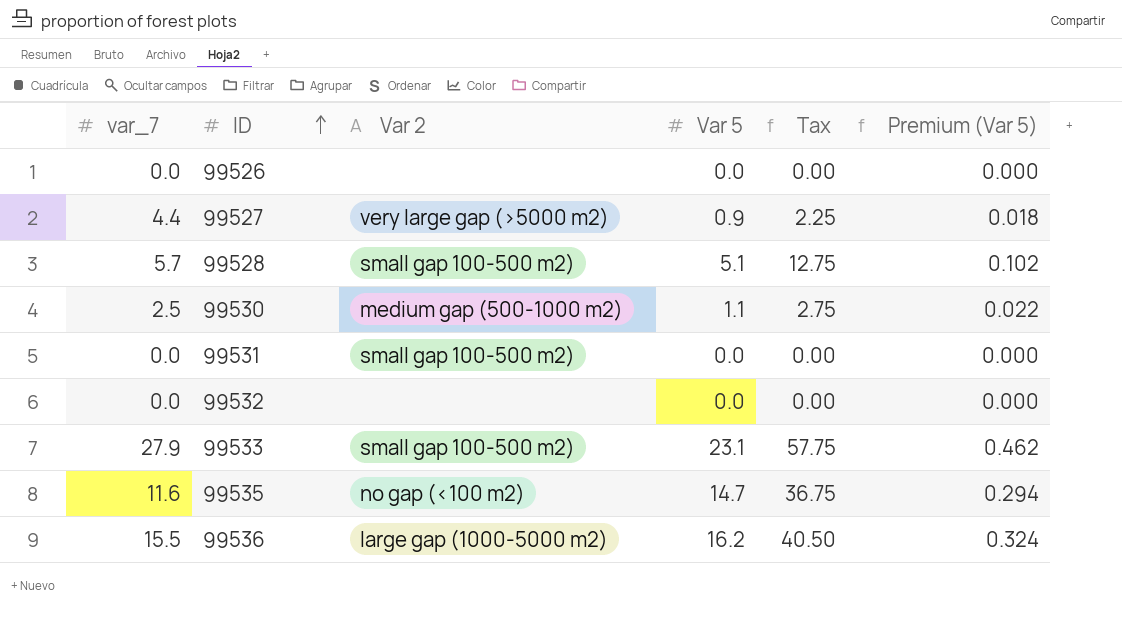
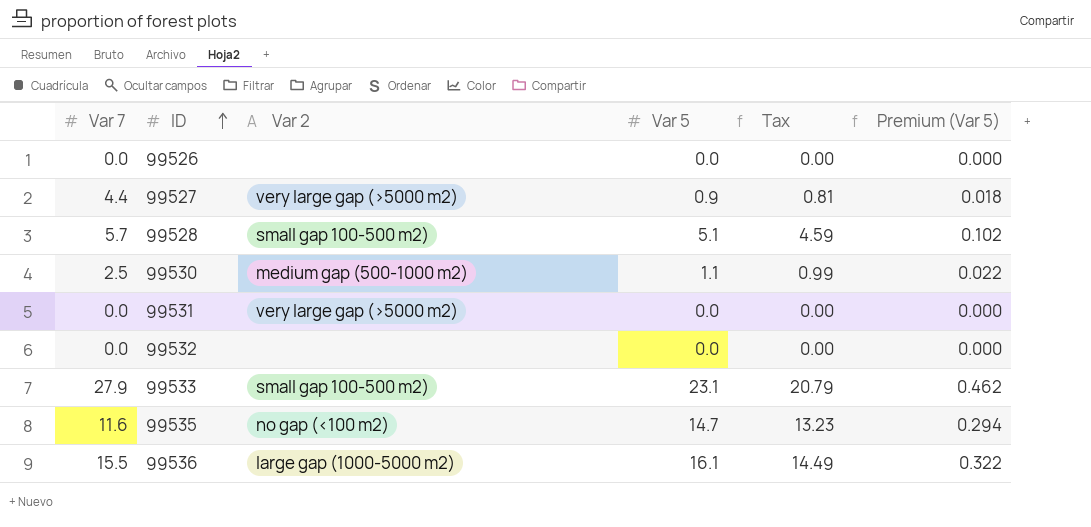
column name: var_7 -> Var 7
column Tax | formula: [Var 5] * 2.5 -> [Var 5] * 0.9
99531 | Var 2: small gap 100-500 m2) -> very large gap (>5000 m2)
99536 | Var 5: 16.2 -> 16.1
99536 | Premium (Var 5): 0.324 -> 0.322

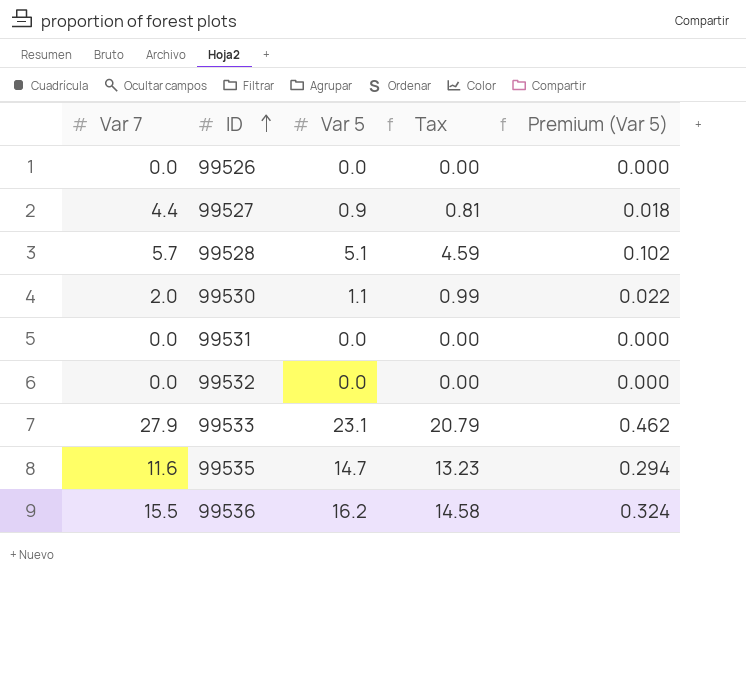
column Var 2 | position: 3 -> none
99530 | Var 7: 2.5 -> 2.0
99536 | Var 5: 16.1 -> 16.2
99536 | Tax: 14.49 -> 14.58
99536 | Premium (Var 5): 0.322 -> 0.324

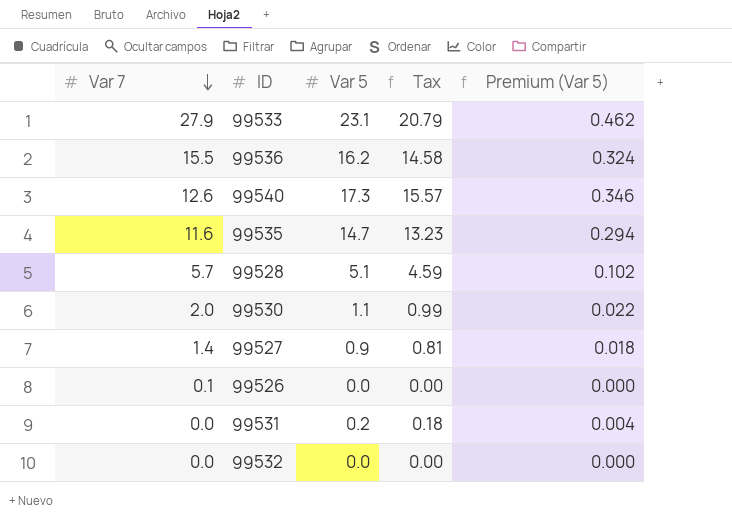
row order: ID ascending -> Var 7 descending
row 99540: none -> 12.6 | 17.3 | 15.57 | 0.346
99527 | Var 7: 4.4 -> 1.4
99526 | Var 7: 0.0 -> 0.1
99531 | Var 5: 0.0 -> 0.2
99531 | Tax: 0.00 -> 0.18
99531 | Premium (Var 5): 0.000 -> 0.004

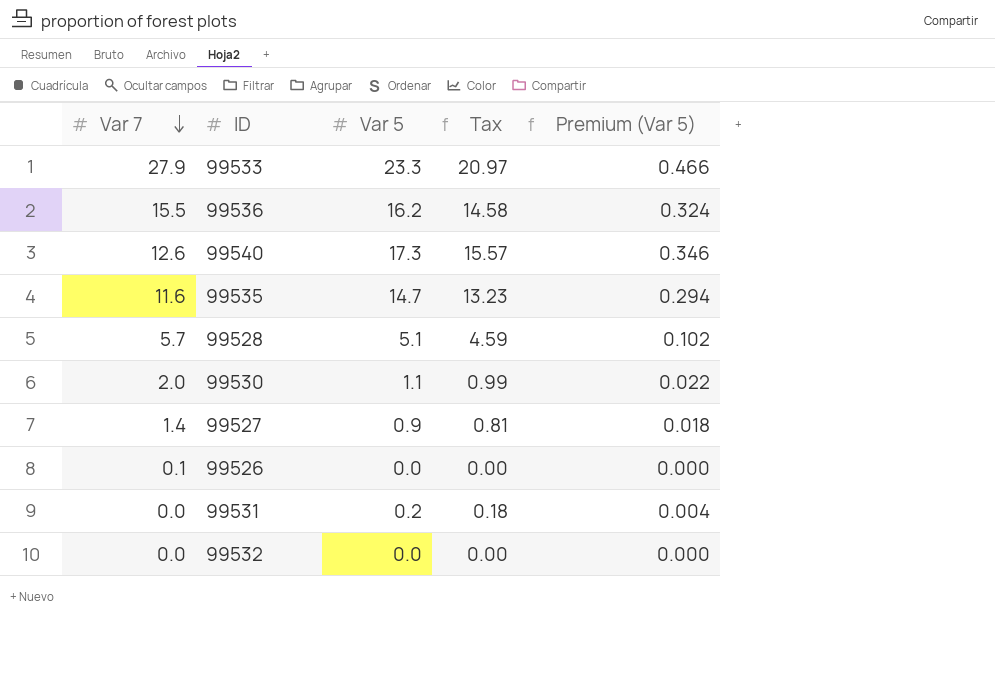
99533 | Var 5: 23.1 -> 23.3
99533 | Tax: 20.79 -> 20.97
99533 | Premium (Var 5): 0.462 -> 0.466

